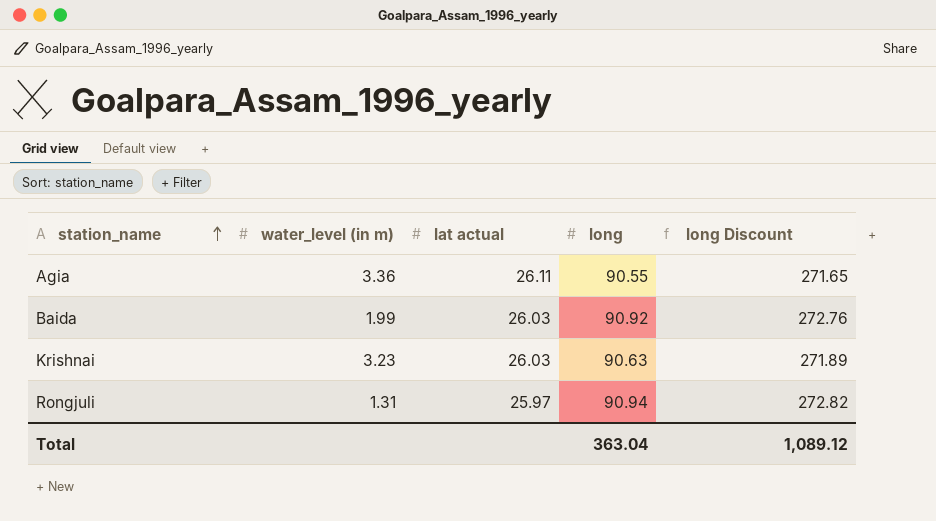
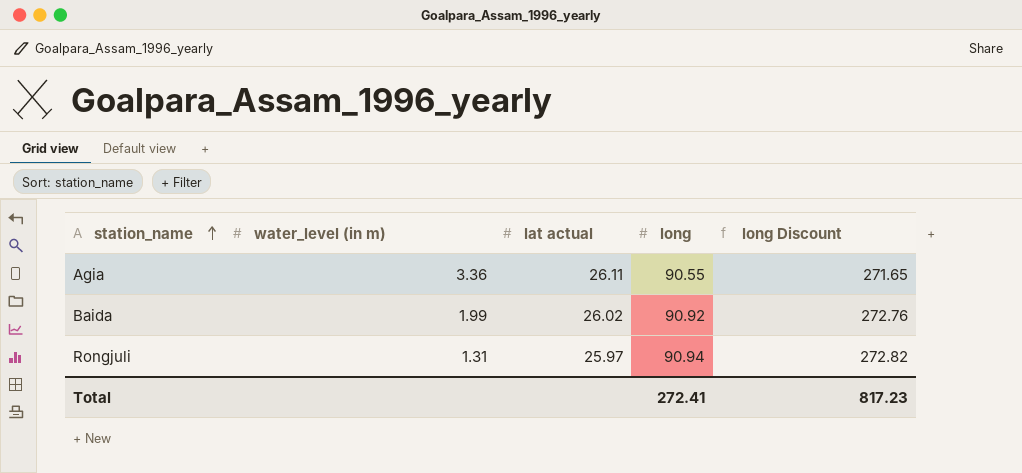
row Krishnai: 3.23 | 26.03 | 90.63 | 271.89 -> none
Baida | lat actual: 26.03 -> 26.02
Total | long: 363.04 -> 272.41
Total | long Discount: 1,089.12 -> 817.23

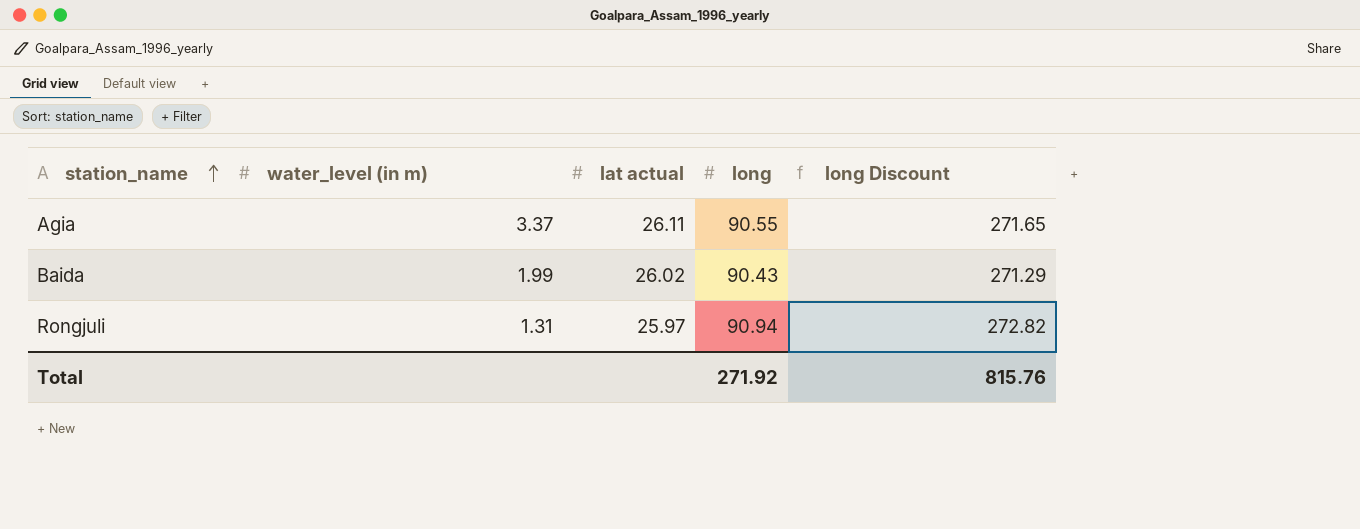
Agia | water_level (in m): 3.36 -> 3.37
Baida | long: 90.92 -> 90.43
Baida | long Discount: 272.76 -> 271.29
Total | long: 272.41 -> 271.92
Total | long Discount: 817.23 -> 815.76

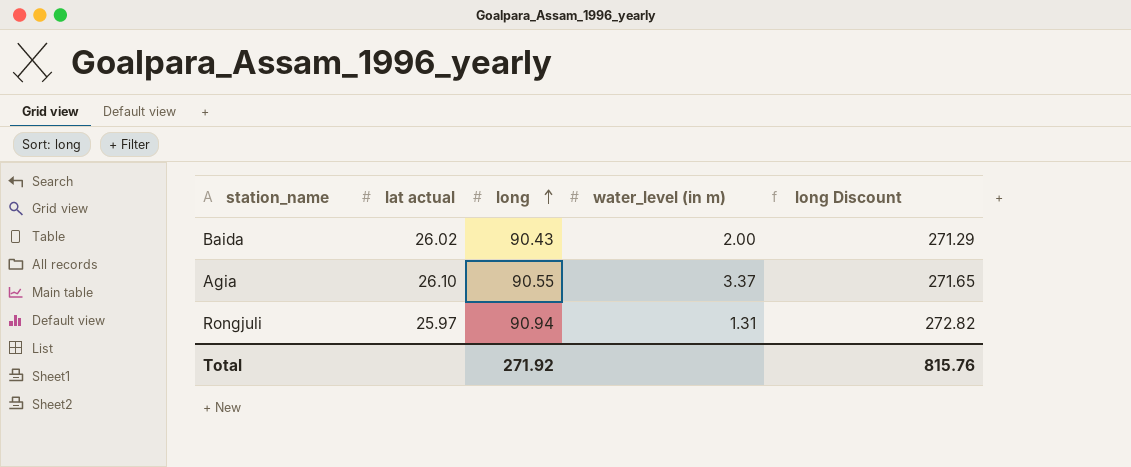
row order: station_name ascending -> long ascending
column water_level (in m) | position: 2 -> 4
Baida | water_level (in m): 1.99 -> 2.00
Agia | lat actual: 26.11 -> 26.10

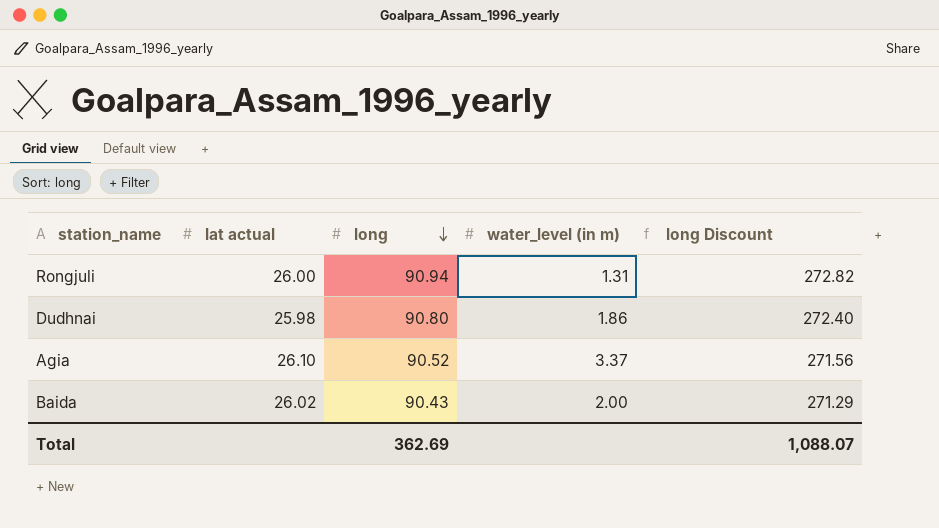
row order: long ascending -> long descending
Rongjuli | lat actual: 25.97 -> 26.00
row Dudhnai: none -> 25.98 | 90.80 | 1.86 | 272.40
Agia | long: 90.55 -> 90.52
Agia | long Discount: 271.65 -> 271.56
Total | long: 271.92 -> 362.69
Total | long Discount: 815.76 -> 1,088.07

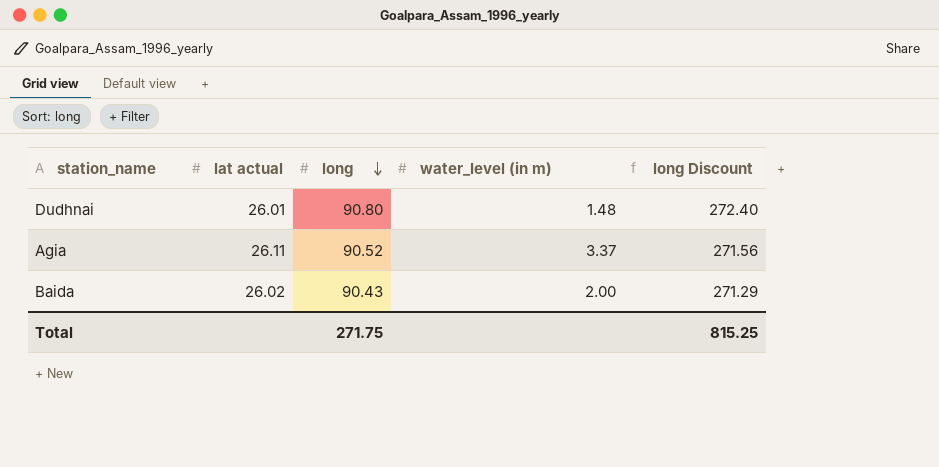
row Rongjuli: 26.00 | 90.94 | 1.31 | 272.82 -> none
Dudhnai | lat actual: 25.98 -> 26.01
Dudhnai | water_level (in m): 1.86 -> 1.48
Agia | lat actual: 26.10 -> 26.11
Total | long: 362.69 -> 271.75
Total | long Discount: 1,088.07 -> 815.25

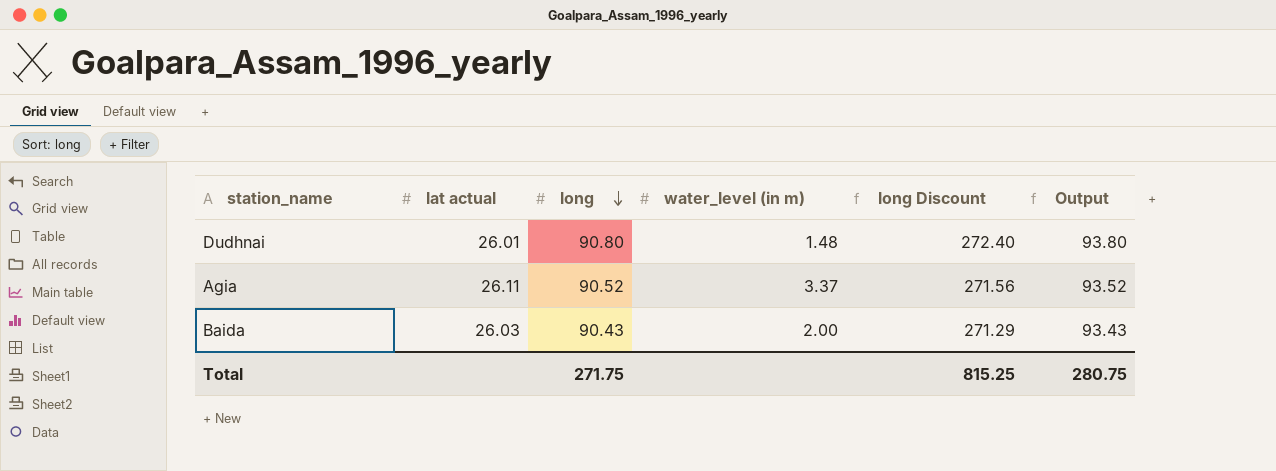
column Output | formula: none -> [long] + 3
Baida | lat actual: 26.02 -> 26.03

